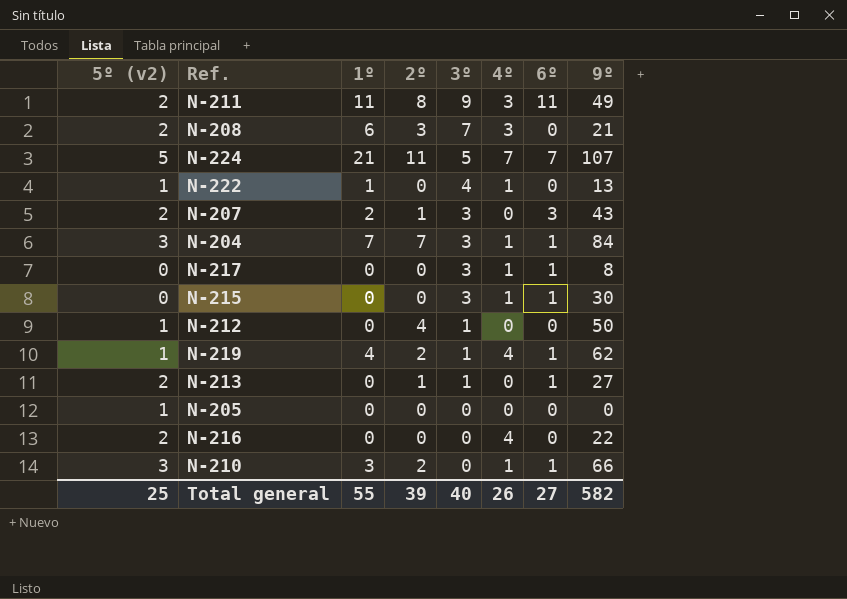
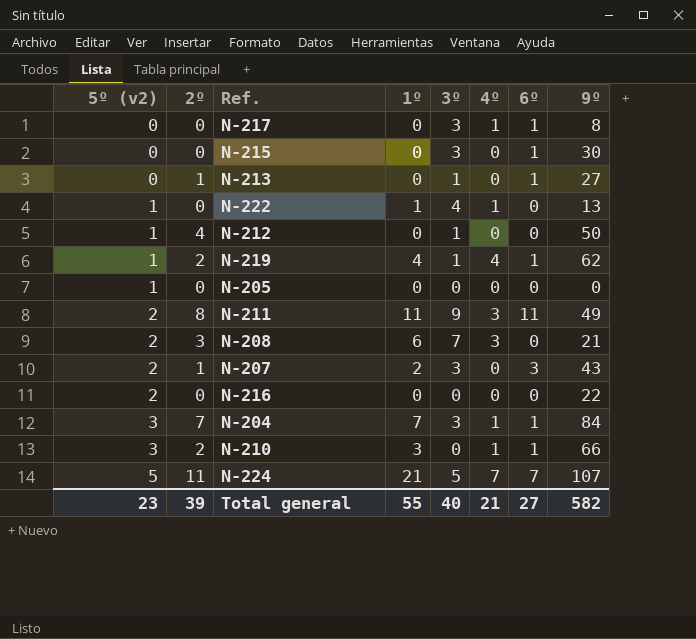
row order: 3º descending -> 5º (v2) ascending
column 2º | position: 4 -> 2
N-215 | 4º: 1 -> 0
N-213 | 5º (v2): 2 -> 0
N-216 | 4º: 4 -> 0
Total general | 5º (v2): 25 -> 23
Total general | 4º: 26 -> 21

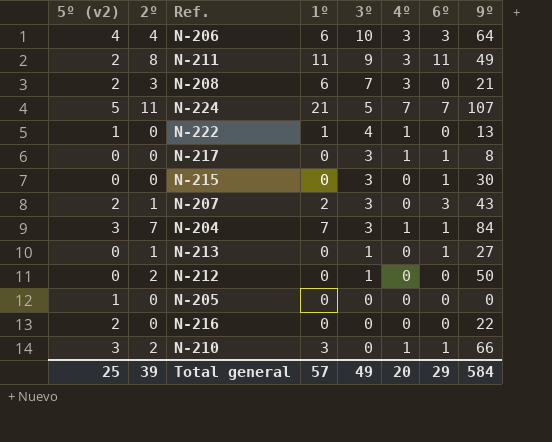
row order: 5º (v2) ascending -> 3º descending
row N-219: 1 | 2 | 4 | 1 | 4 | 1 | 62 -> none
row N-206: none -> 4 | 4 | 6 | 10 | 3 | 3 | 64
N-212 | 5º (v2): 1 -> 0
N-212 | 2º: 4 -> 2
Total general | 5º (v2): 23 -> 25
Total general | 1º: 55 -> 57
Total general | 3º: 40 -> 49
Total general | 4º: 21 -> 20
Total general | 6º: 27 -> 29
Total general | 9º: 582 -> 584

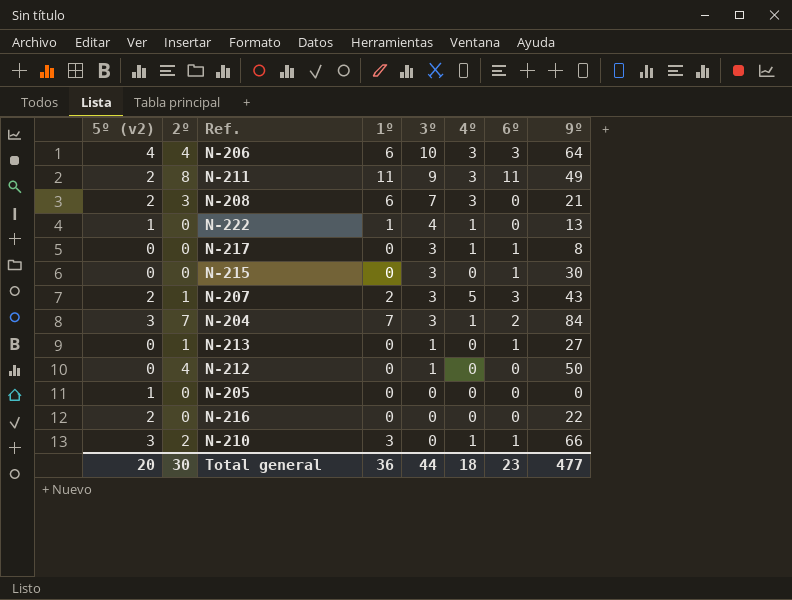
row N-224: 5 | 11 | 21 | 5 | 7 | 7 | 107 -> none
N-207 | 4º: 0 -> 5
N-204 | 6º: 1 -> 2
N-212 | 2º: 2 -> 4
Total general | 5º (v2): 25 -> 20
Total general | 2º: 39 -> 30
Total general | 1º: 57 -> 36
Total general | 3º: 49 -> 44
Total general | 4º: 20 -> 18
Total general | 6º: 29 -> 23
Total general | 9º: 584 -> 477

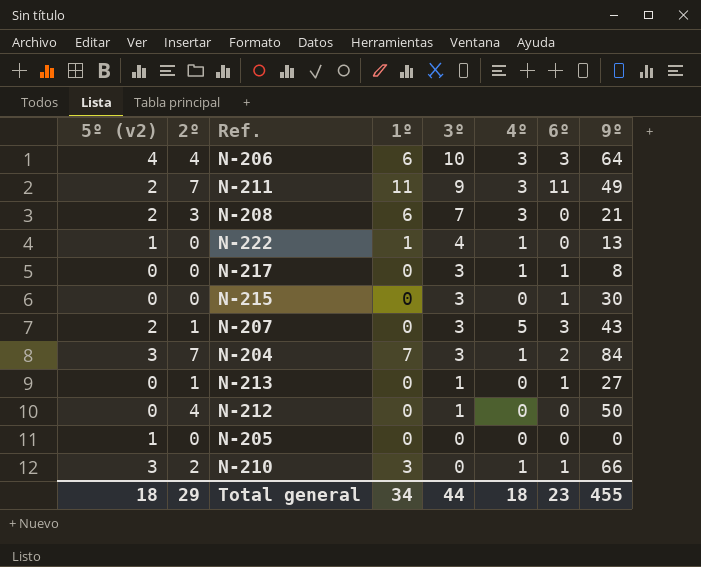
row N-216: 2 | 0 | 0 | 0 | 0 | 0 | 22 -> none
N-211 | 2º: 8 -> 7
N-207 | 1º: 2 -> 0
Total general | 5º (v2): 20 -> 18
Total general | 2º: 30 -> 29
Total general | 1º: 36 -> 34
Total general | 9º: 477 -> 455

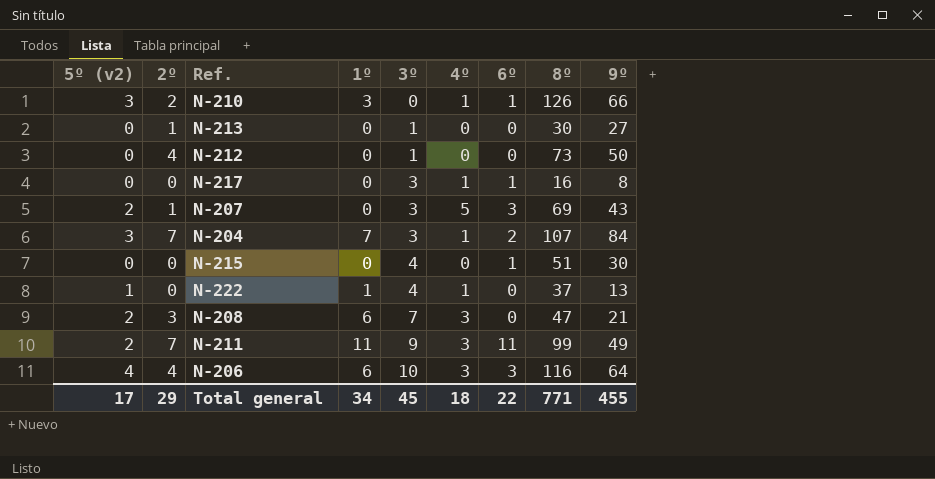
row order: 3º descending -> 3º ascending
column 8º | position: none -> 8
row N-205: 1 | 0 | 0 | 0 | 0 | 0 | 0 -> none
N-213 | 6º: 1 -> 0
N-215 | 3º: 3 -> 4
Total general | 5º (v2): 18 -> 17
Total general | 3º: 44 -> 45
Total general | 6º: 23 -> 22

